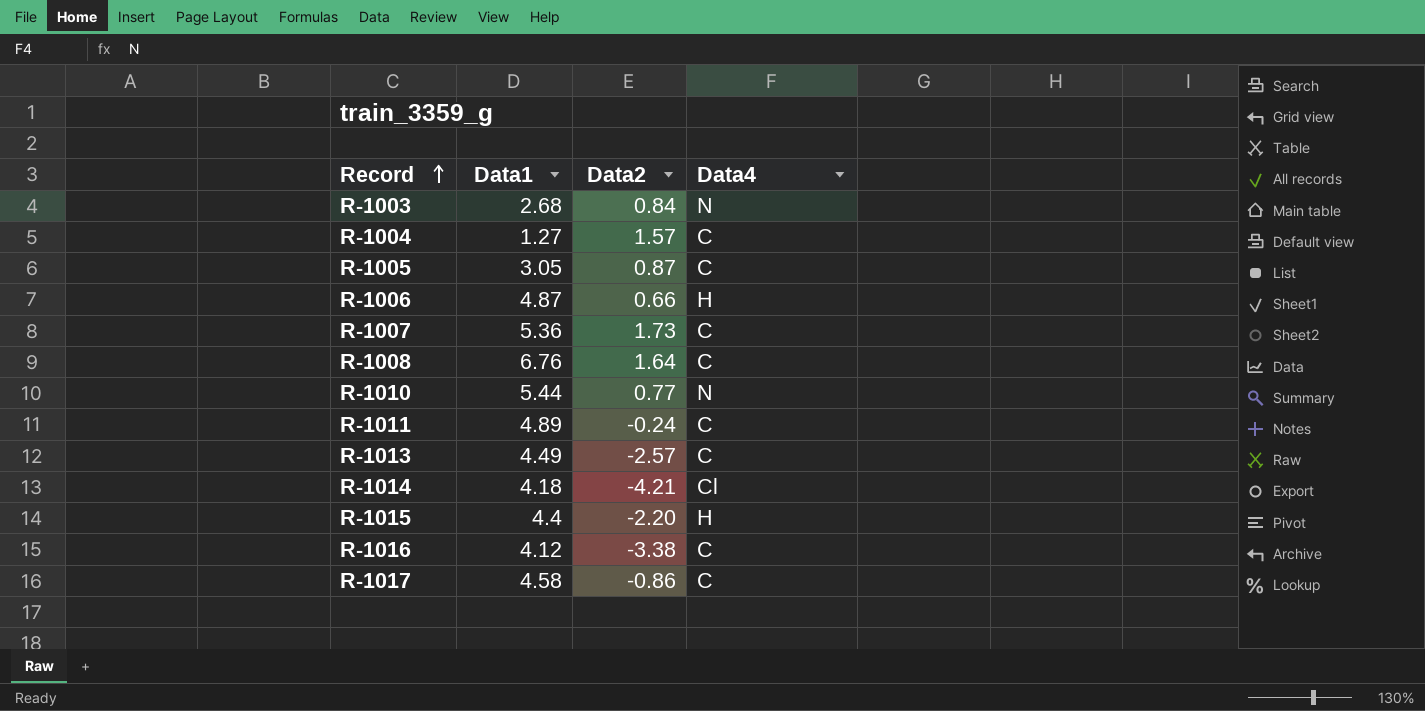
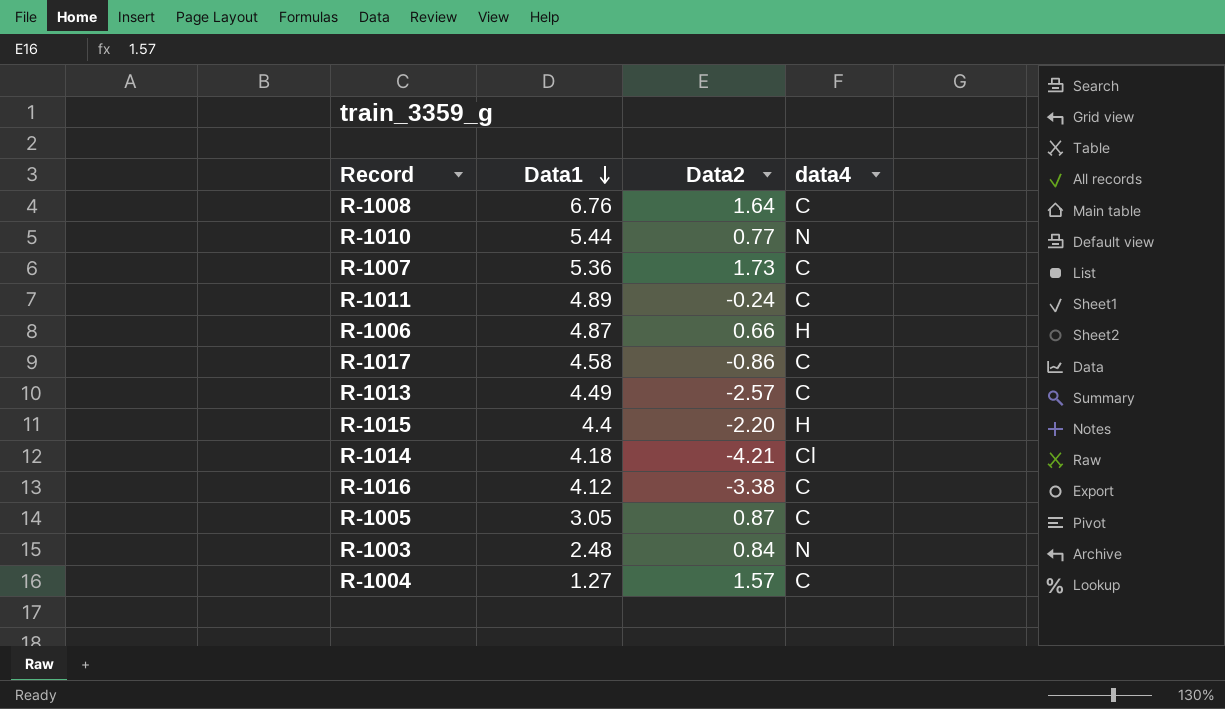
row order: Record ascending -> Data1 descending
column name: Data4 -> data4
R-1003 | Data1: 2.68 -> 2.48

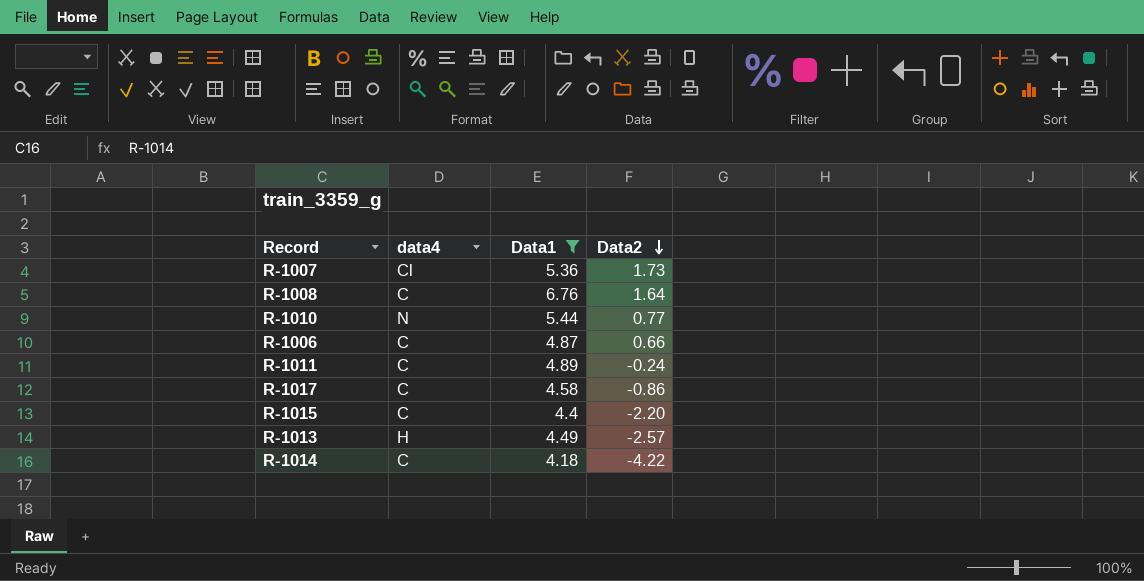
filter: none -> Data1 >= 4.18
row order: Data1 descending -> Data2 descending
column data4 | position: 4 -> 2
R-1007 | data4: C -> Cl
R-1006 | data4: H -> C
R-1015 | data4: H -> C
R-1013 | data4: C -> H
R-1014 | data4: Cl -> C
R-1014 | Data2: -4.21 -> -4.22

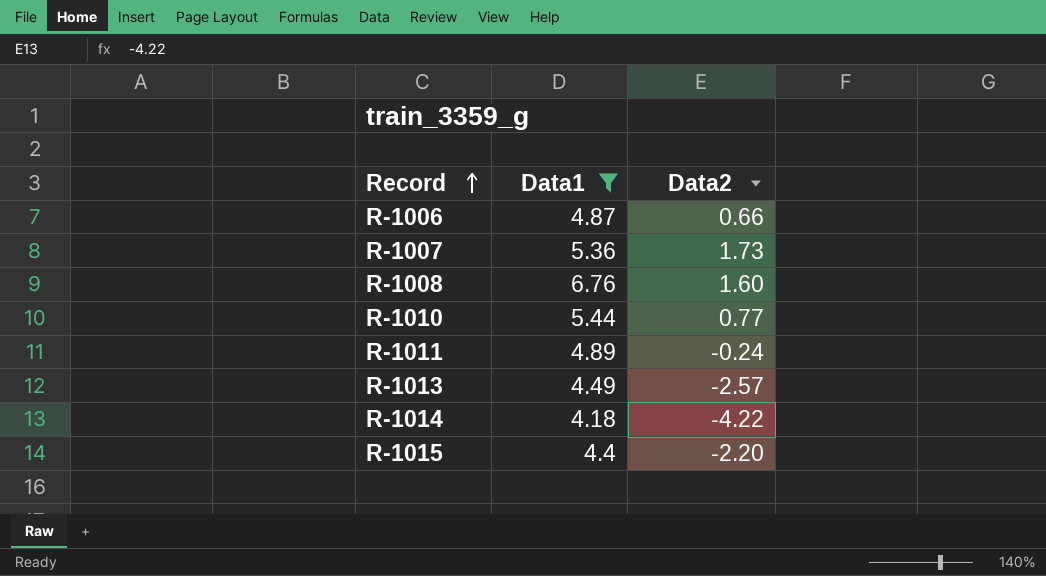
row order: Data2 descending -> Record ascending
column data4 | position: 2 -> none
row R-1017: C | 4.58 | -0.86 -> none
R-1008 | Data2: 1.64 -> 1.60

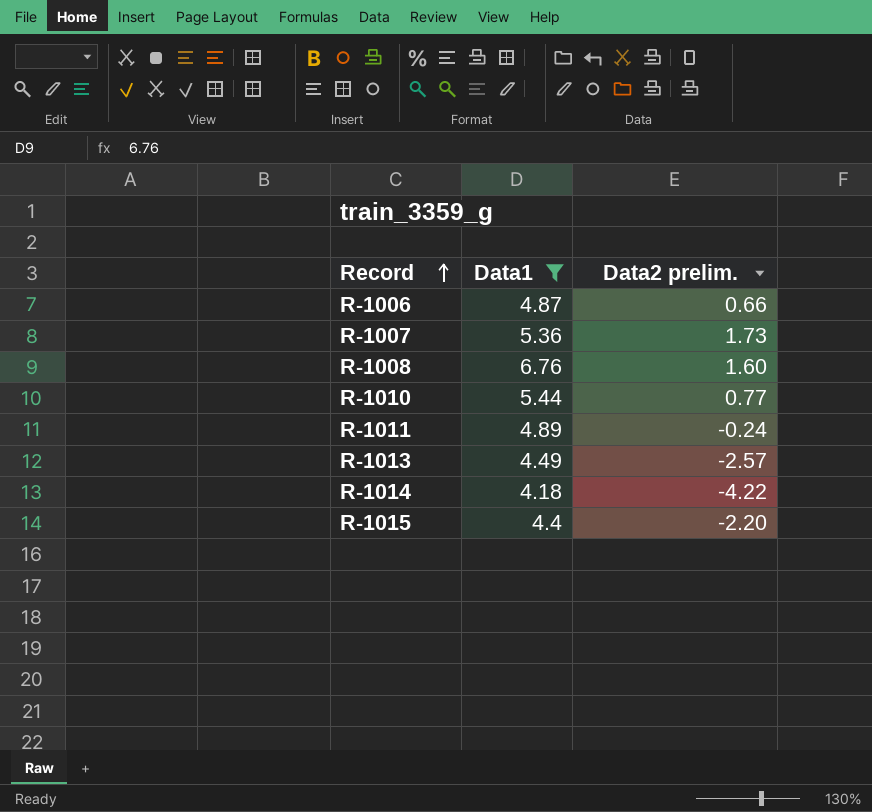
column name: Data2 -> Data2 prelim.

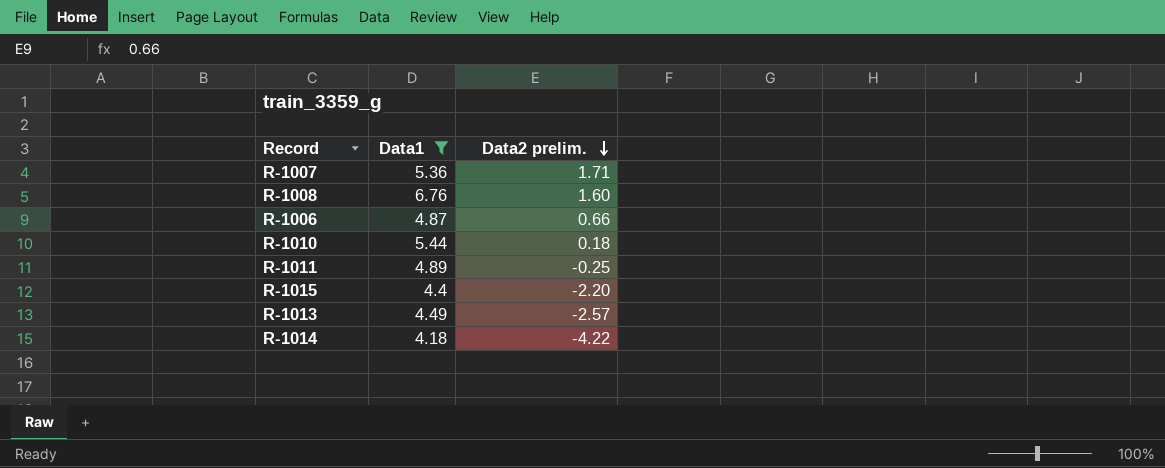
row order: Record ascending -> Data2 prelim. descending
R-1007 | Data2 prelim.: 1.73 -> 1.71
R-1010 | Data2 prelim.: 0.77 -> 0.18
R-1011 | Data2 prelim.: -0.24 -> -0.25

